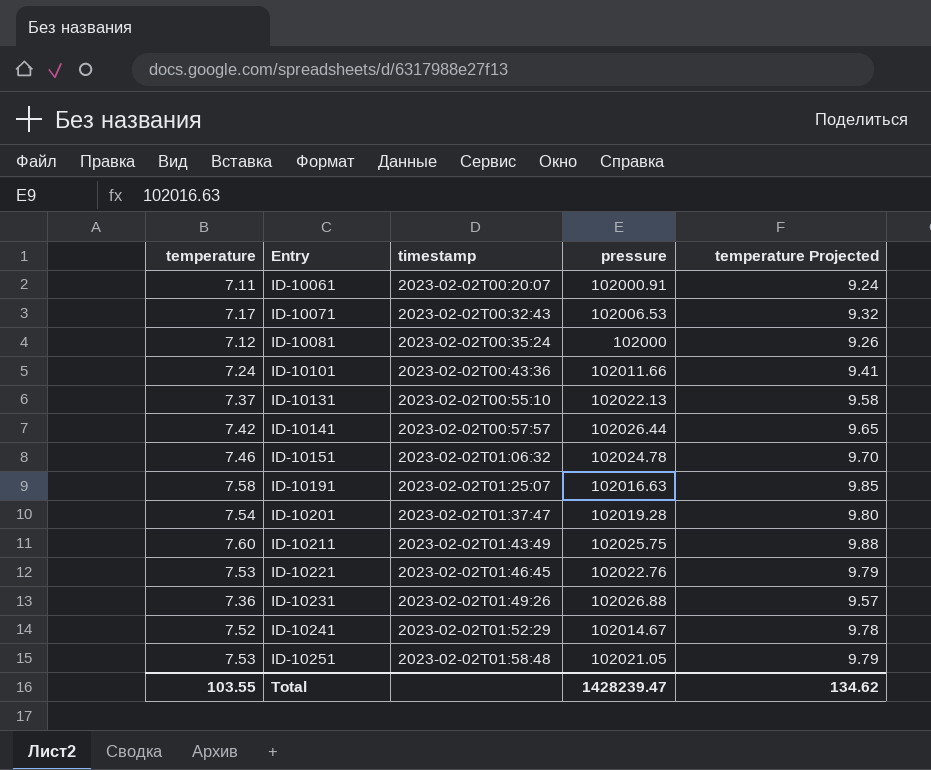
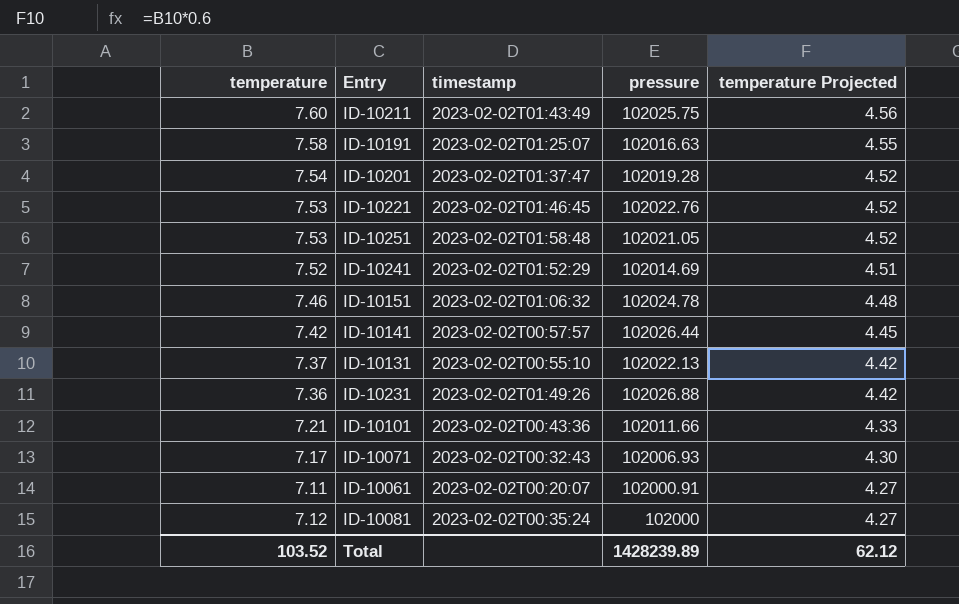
row order: Entry ascending -> temperature Projected descending
column temperature Projected | formula: [temperature] * 1.3 -> [temperature] * 0.6
ID-10241 | pressure: 102014.67 -> 102014.69
ID-10101 | temperature: 7.24 -> 7.21
ID-10071 | pressure: 102006.53 -> 102006.93
Total | temperature: 103.55 -> 103.52
Total | pressure: 1428239.47 -> 1428239.89
Total | temperature Projected: 134.62 -> 62.12

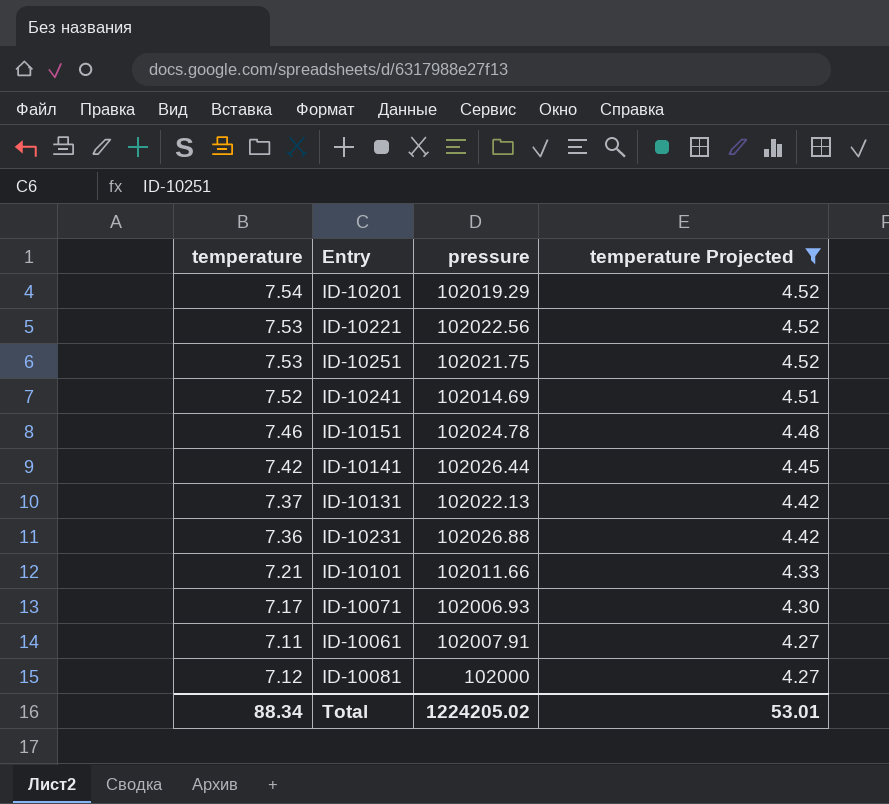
filter: none -> temperature Projected <= 4.52
column timestamp | position: 3 -> none
ID-10201 | pressure: 102019.28 -> 102019.29
ID-10221 | pressure: 102022.76 -> 102022.56
ID-10251 | pressure: 102021.05 -> 102021.75
ID-10061 | pressure: 102000.91 -> 102007.91
Total | temperature: 103.52 -> 88.34
Total | pressure: 1428239.89 -> 1224205.02
Total | temperature Projected: 62.12 -> 53.01

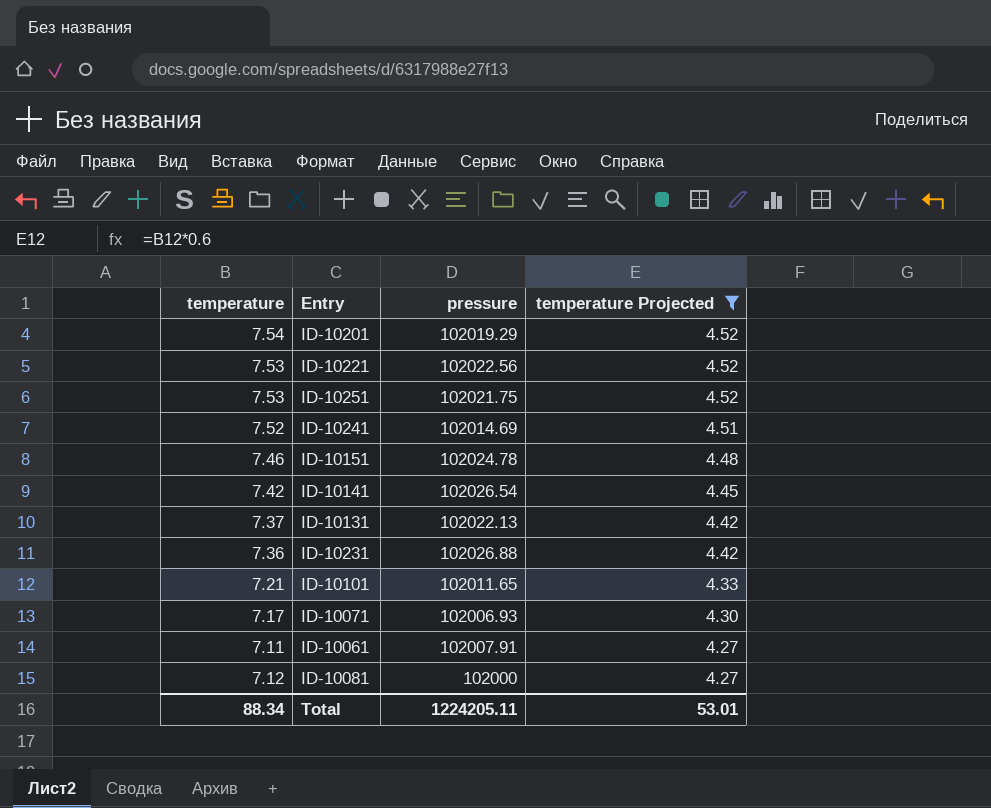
ID-10141 | pressure: 102026.44 -> 102026.54
ID-10101 | pressure: 102011.66 -> 102011.65
Total | pressure: 1224205.02 -> 1224205.11

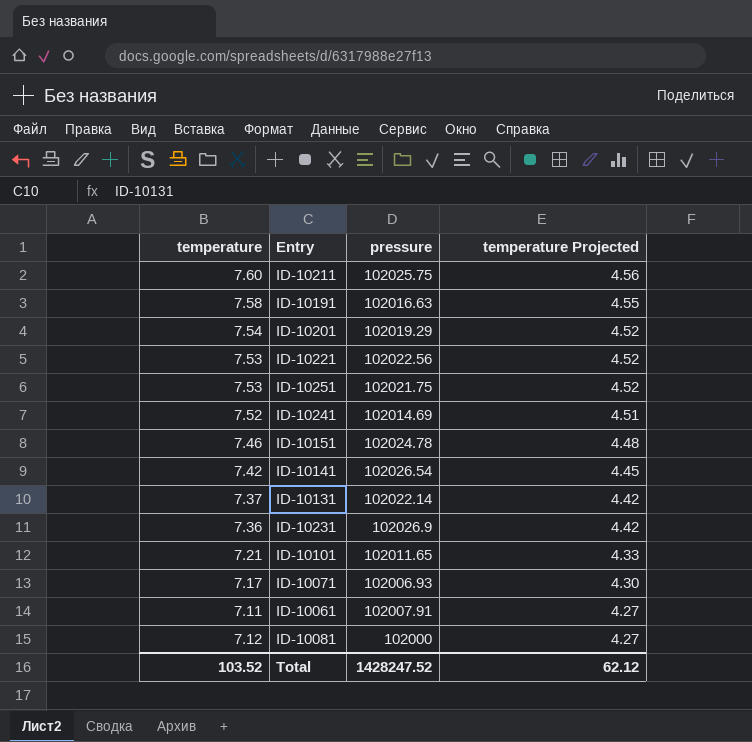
filter: temperature Projected <= 4.52 -> none
ID-10131 | pressure: 102022.13 -> 102022.14
ID-10231 | pressure: 102026.88 -> 102026.9
Total | temperature: 88.34 -> 103.52
Total | pressure: 1224205.11 -> 1428247.52
Total | temperature Projected: 53.01 -> 62.12

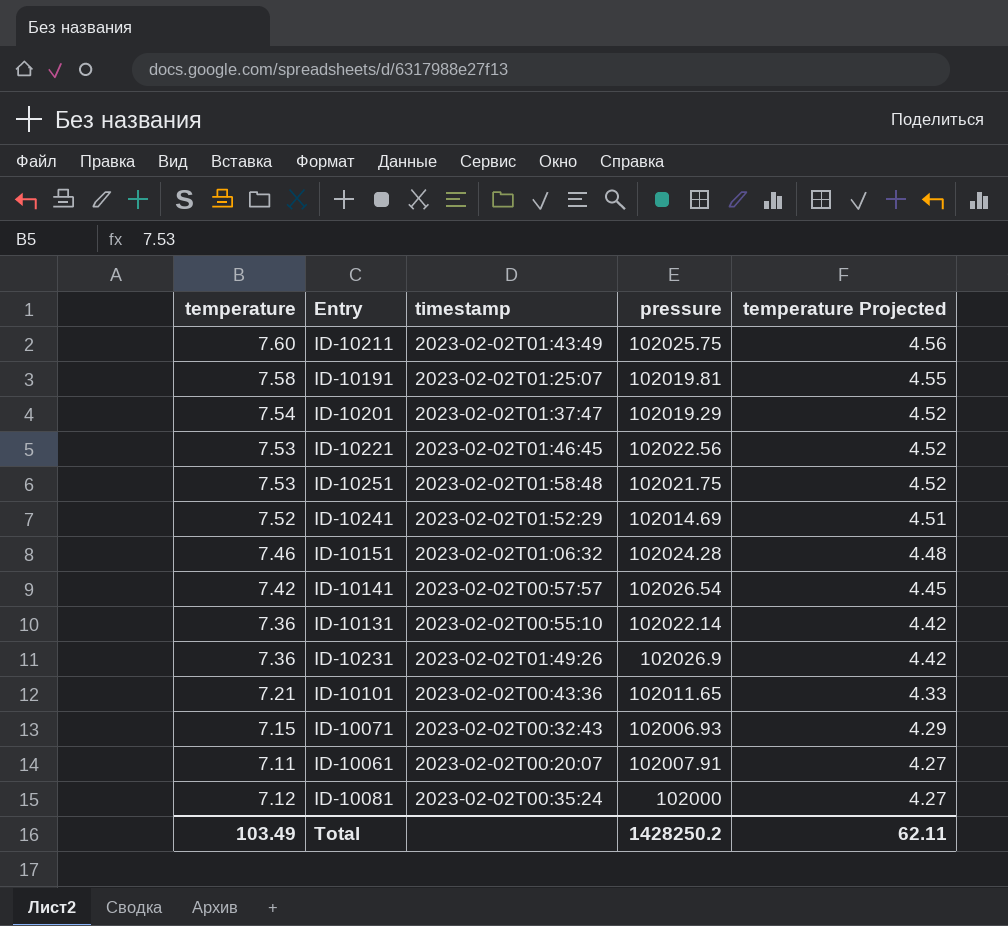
column timestamp | position: none -> 3
ID-10191 | pressure: 102016.63 -> 102019.81
ID-10151 | pressure: 102024.78 -> 102024.28
ID-10131 | temperature: 7.37 -> 7.36
ID-10071 | temperature: 7.17 -> 7.15
ID-10071 | temperature Projected: 4.30 -> 4.29
Total | temperature: 103.52 -> 103.49
Total | pressure: 1428247.52 -> 1428250.2
Total | temperature Projected: 62.12 -> 62.11

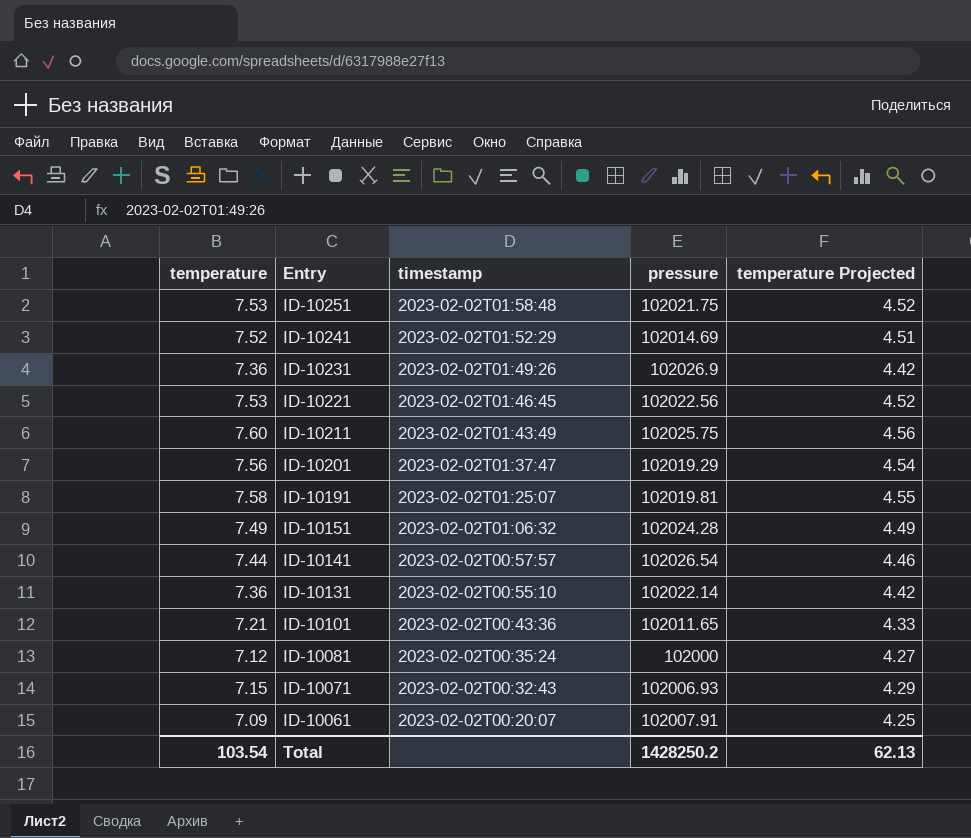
row order: temperature Projected descending -> Entry descending
ID-10201 | temperature: 7.54 -> 7.56
ID-10201 | temperature Projected: 4.52 -> 4.54
ID-10151 | temperature: 7.46 -> 7.49
ID-10151 | temperature Projected: 4.48 -> 4.49
ID-10141 | temperature: 7.42 -> 7.44
ID-10141 | temperature Projected: 4.45 -> 4.46
ID-10061 | temperature: 7.11 -> 7.09
ID-10061 | temperature Projected: 4.27 -> 4.25
Total | temperature: 103.49 -> 103.54
Total | temperature Projected: 62.11 -> 62.13

